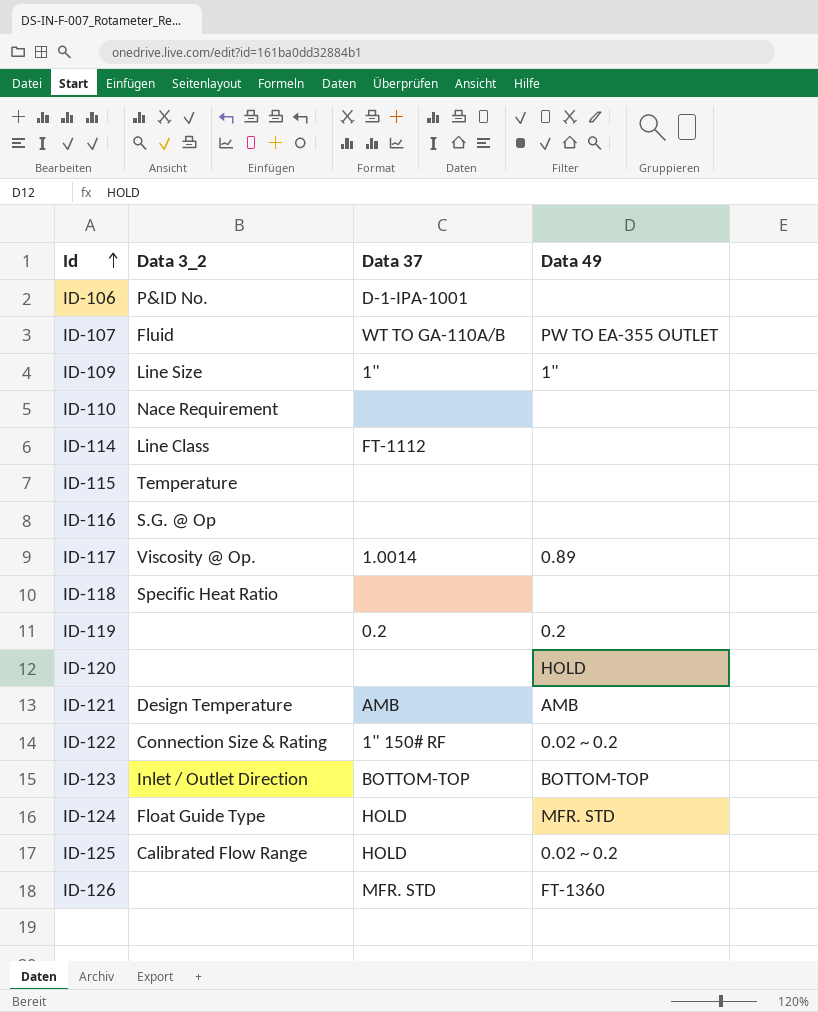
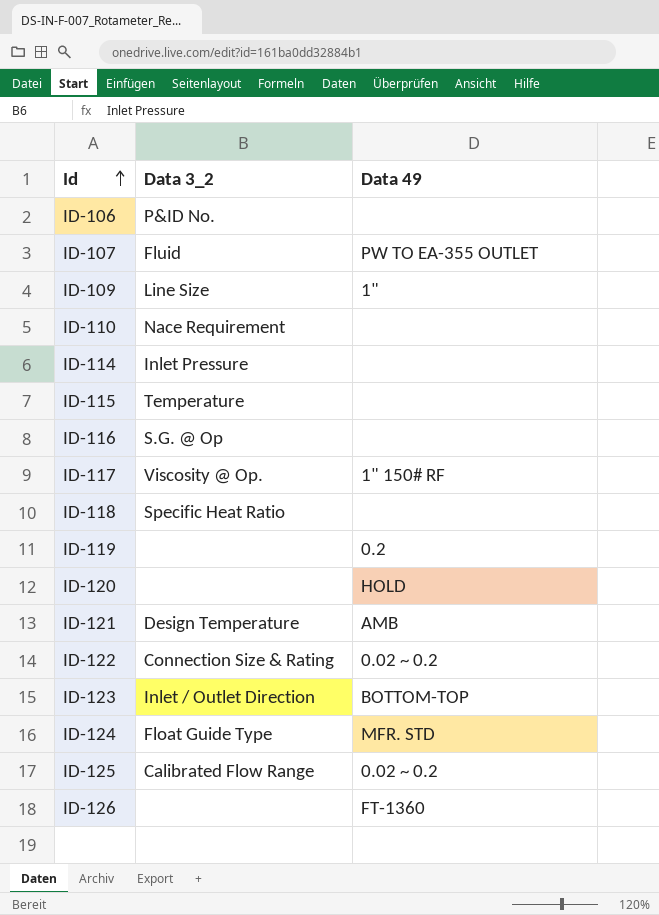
column Data 37 | position: 3 -> none
ID-114 | Data 3_2: Line Class -> Inlet Pressure
ID-117 | Data 49: 0.89 -> 1" 150# RF

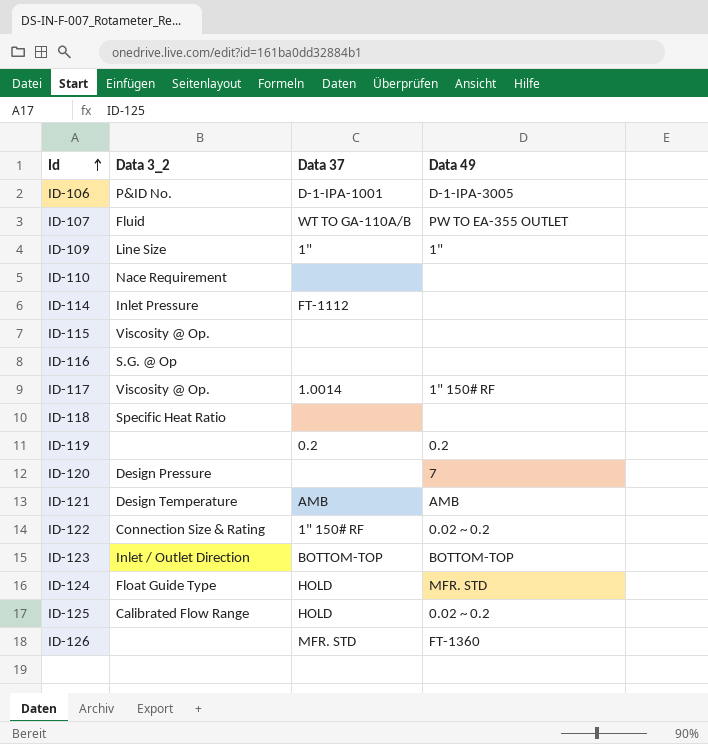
column Data 37 | position: none -> 3
ID-106 | Data 49: none -> D-1-IPA-3005
ID-115 | Data 3_2: Temperature -> Viscosity @ Op.
ID-120 | Data 3_2: none -> Design Pressure
ID-120 | Data 49: HOLD -> 7

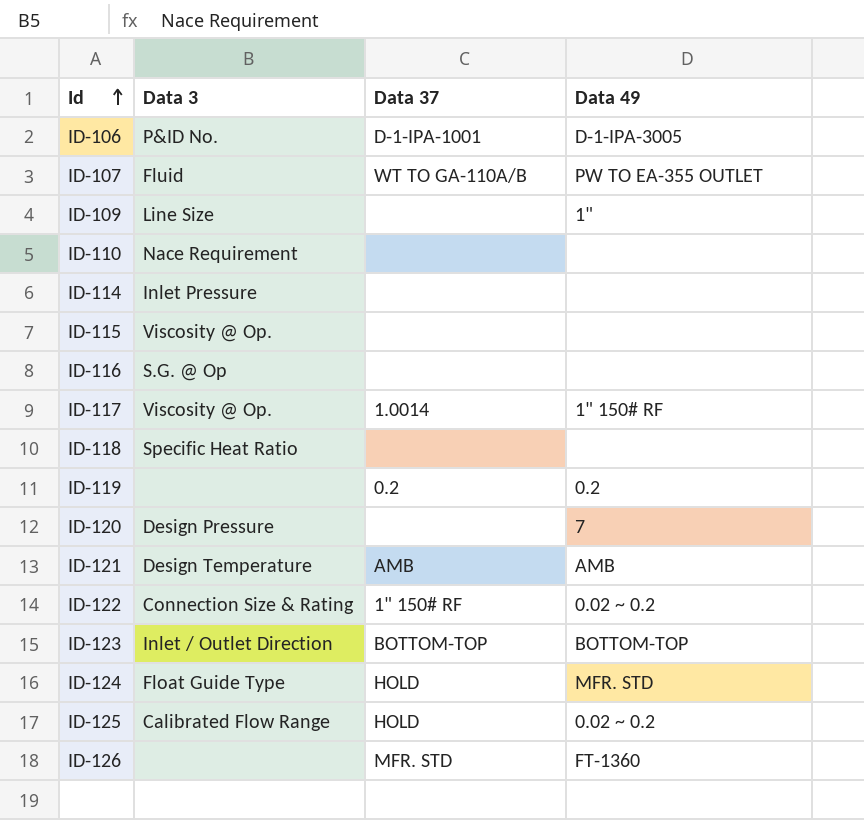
column name: Data 3_2 -> Data 3
ID-109 | Data 37: 1" -> none
ID-114 | Data 37: FT-1112 -> none

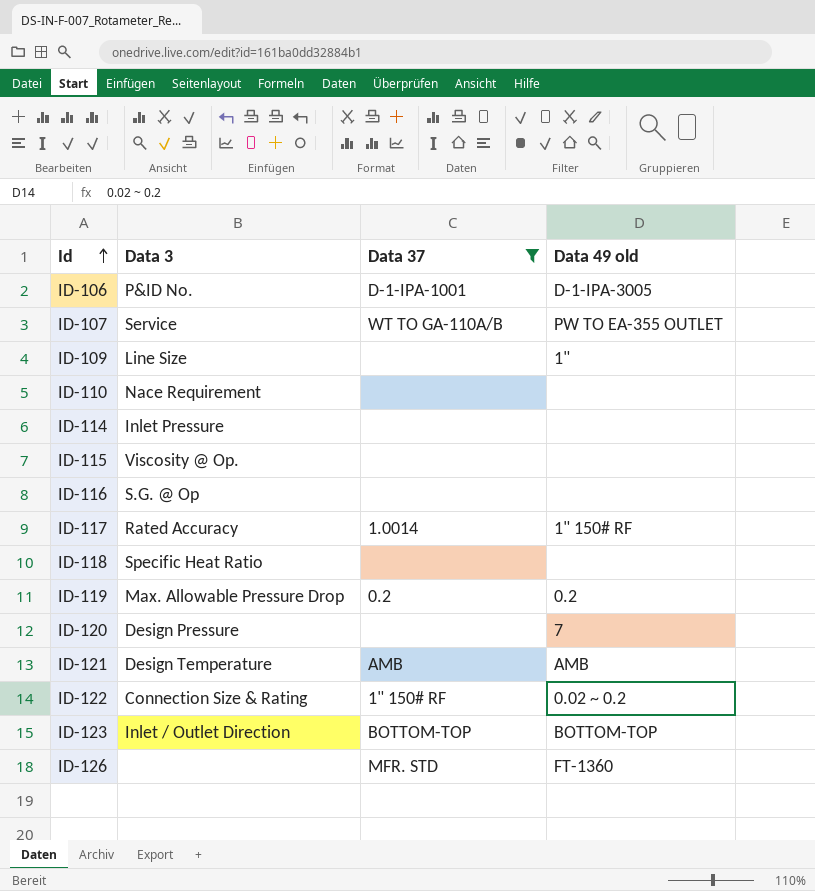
filter: none -> Data 37 != HOLD
column name: Data 49 -> Data 49 old
ID-107 | Data 3: Fluid -> Service
ID-117 | Data 3: Viscosity @ Op. -> Rated Accuracy
ID-119 | Data 3: none -> Max. Allowable Pressure Drop

